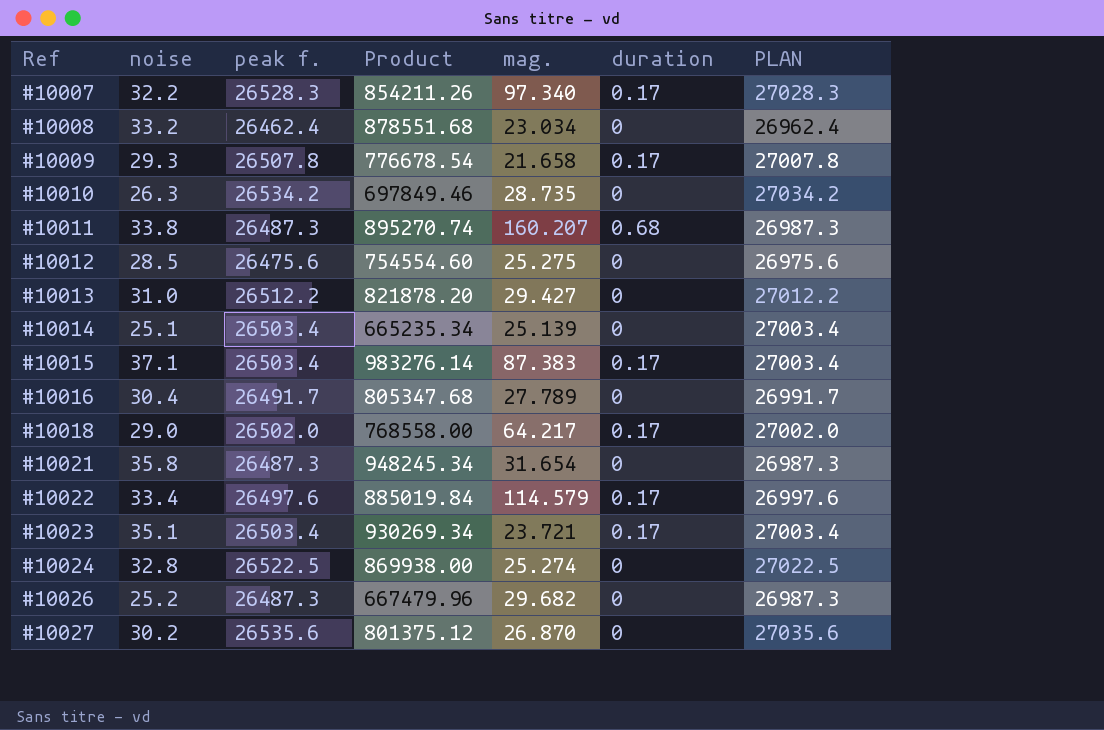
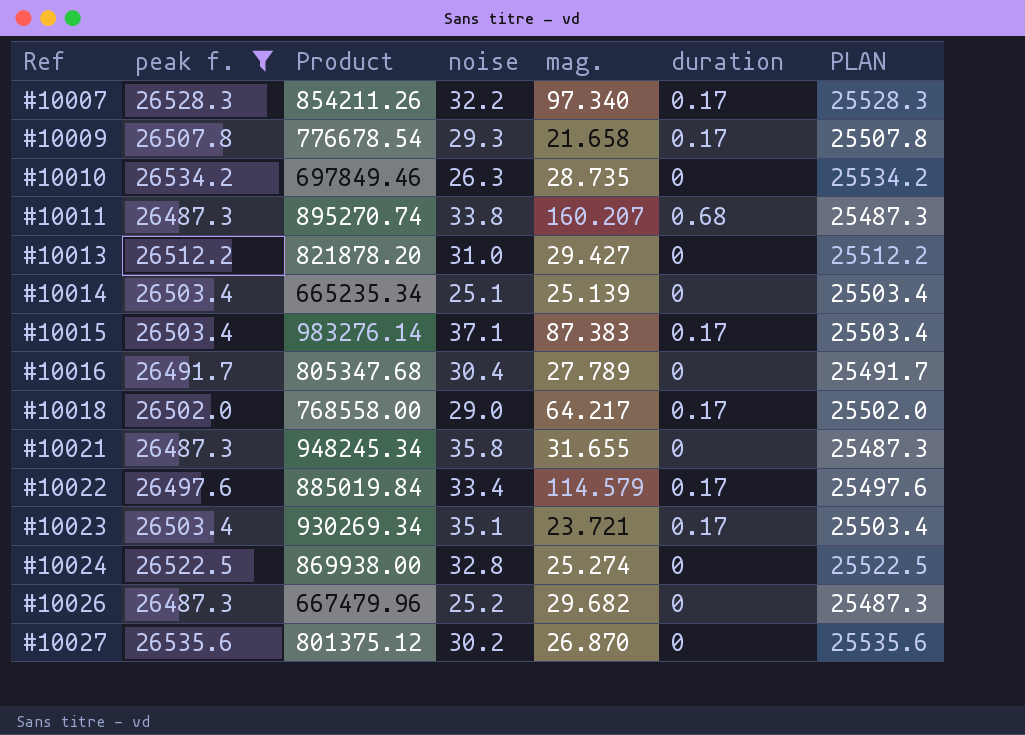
filter: none -> peak f. >= 26487.3
column noise | position: 2 -> 4
column PLAN | formula: [peak f.] + 500 -> [peak f.] - 1000
#10021 | mag.: 31.654 -> 31.655

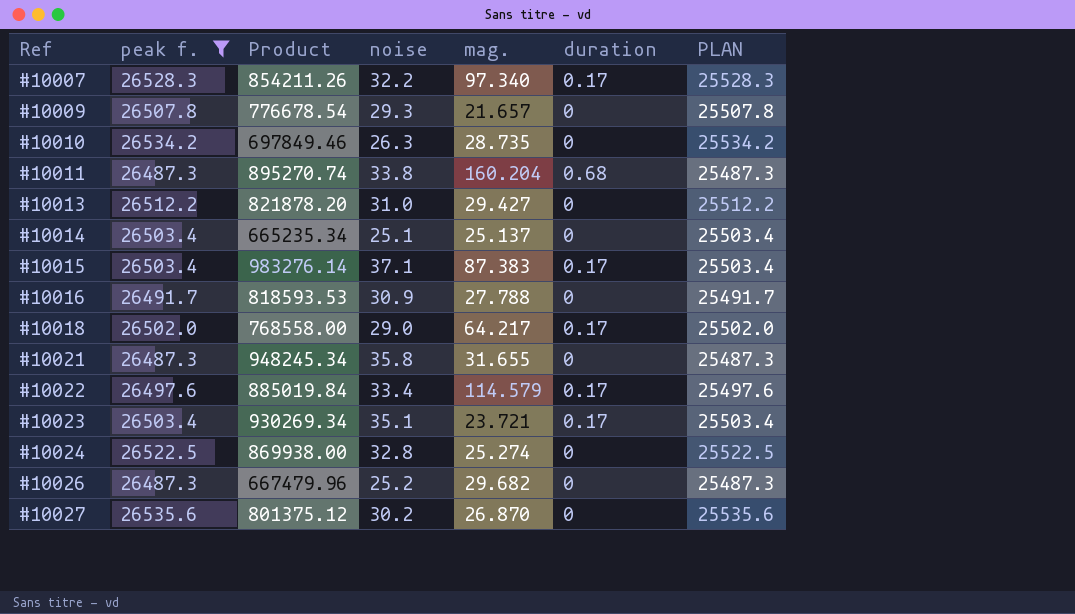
#10009 | mag.: 21.658 -> 21.657
#10009 | duration: 0.17 -> 0
#10011 | mag.: 160.207 -> 160.204
#10014 | mag.: 25.139 -> 25.137
#10016 | Product: 805347.68 -> 818593.53
#10016 | noise: 30.4 -> 30.9
#10016 | mag.: 27.789 -> 27.788

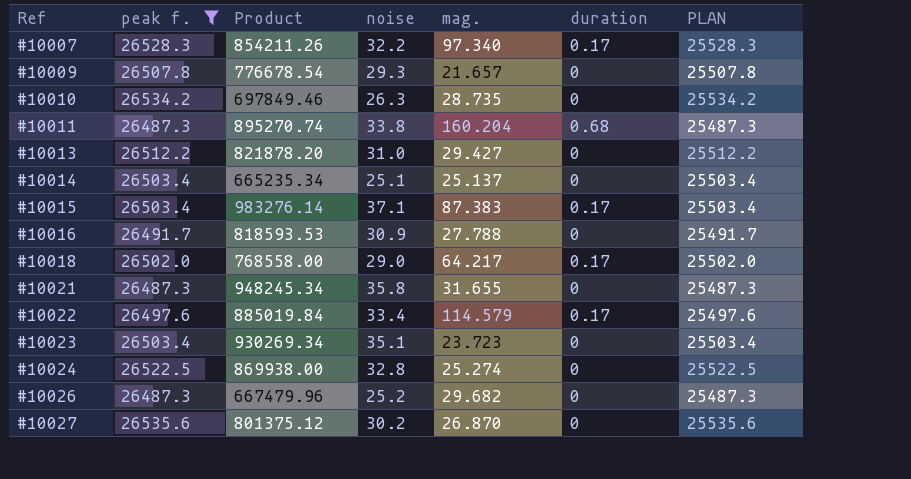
#10023 | mag.: 23.721 -> 23.723
#10023 | duration: 0.17 -> 0

